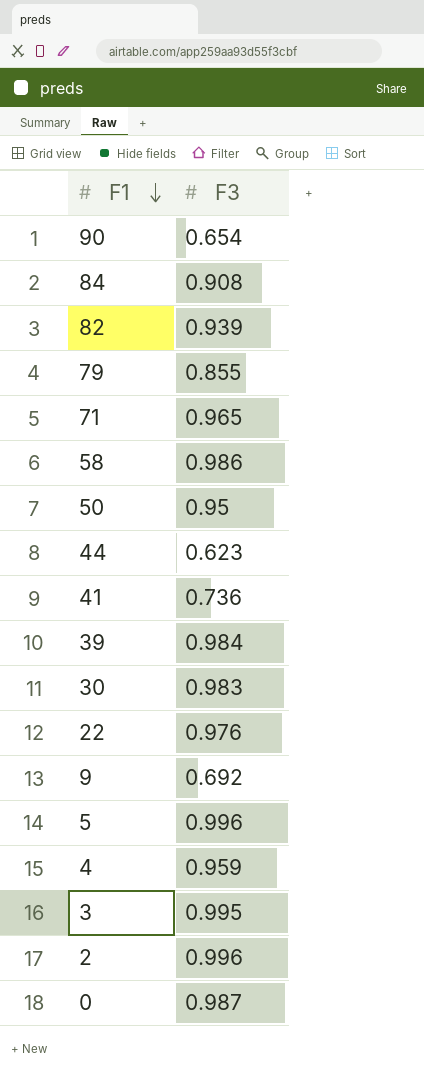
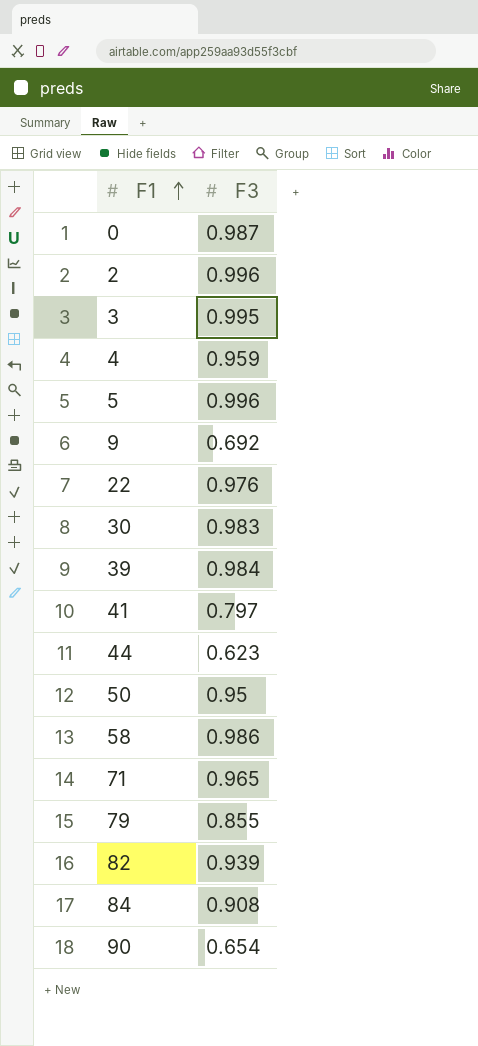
row order: F1 descending -> F1 ascending
41 | F3: 0.736 -> 0.797

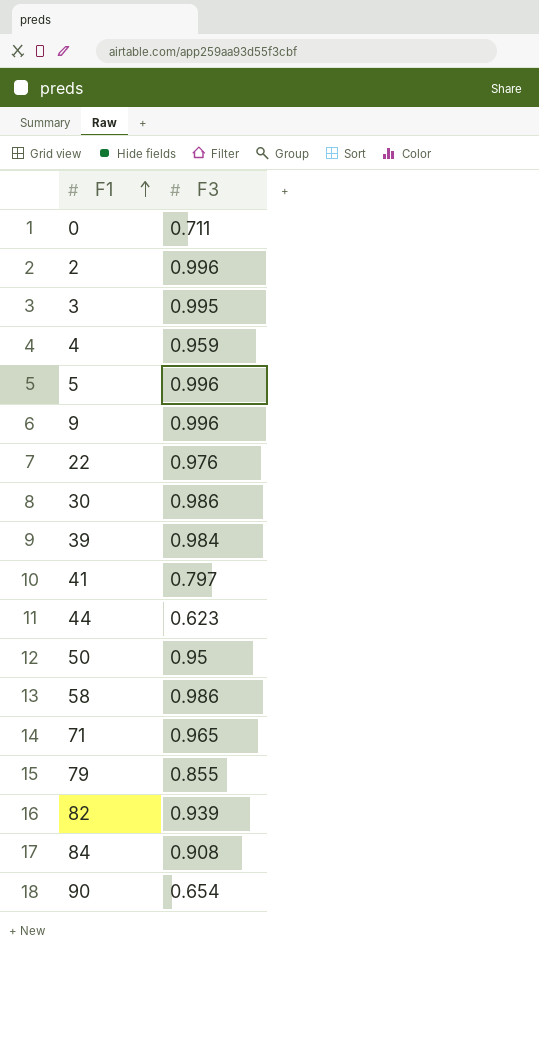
0 | F3: 0.987 -> 0.711
9 | F3: 0.692 -> 0.996
30 | F3: 0.983 -> 0.986

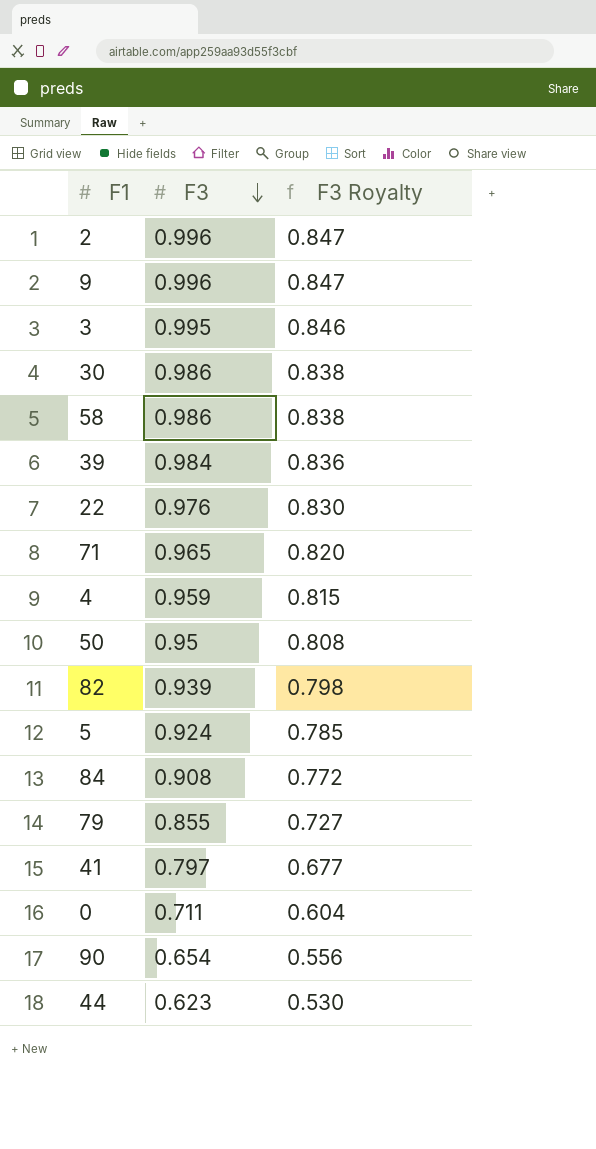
row order: F1 ascending -> F3 descending
column F3 Royalty | formula: none -> [F3] * 0.85
5 | F3: 0.996 -> 0.924

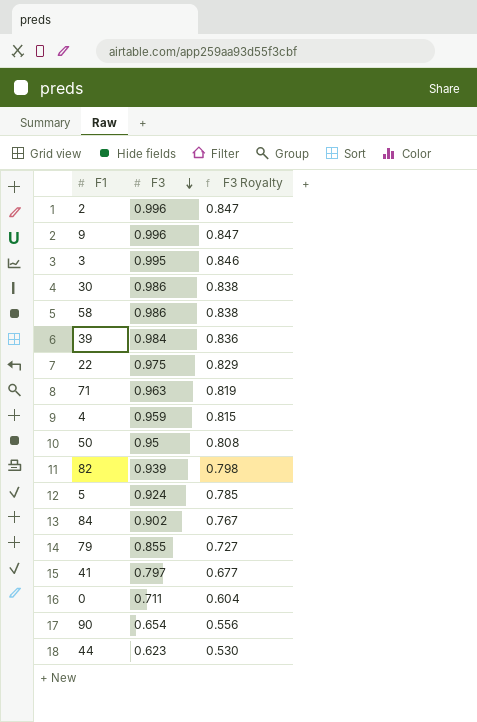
22 | F3: 0.976 -> 0.975
22 | F3 Royalty: 0.830 -> 0.829
71 | F3: 0.965 -> 0.963
71 | F3 Royalty: 0.820 -> 0.819
84 | F3: 0.908 -> 0.902
84 | F3 Royalty: 0.772 -> 0.767

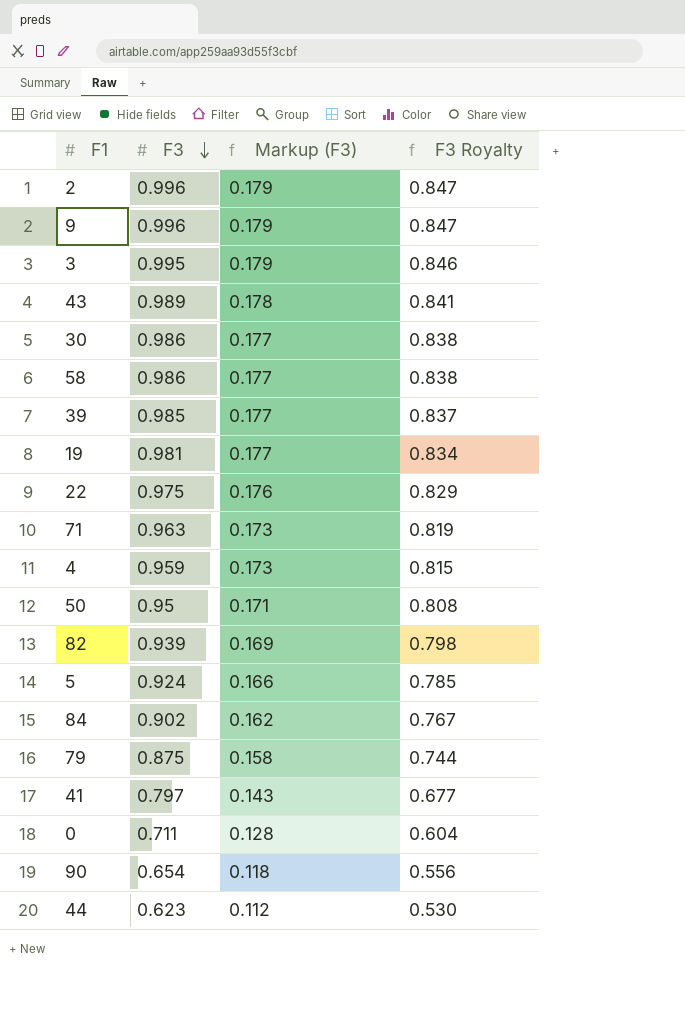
column Markup (F3) | formula: none -> [F3] * 0.18
row 43: none -> 0.989 | 0.178 | 0.841
39 | F3: 0.984 -> 0.985
39 | F3 Royalty: 0.836 -> 0.837
row 19: none -> 0.981 | 0.177 | 0.834
79 | F3: 0.855 -> 0.875
79 | F3 Royalty: 0.727 -> 0.744

